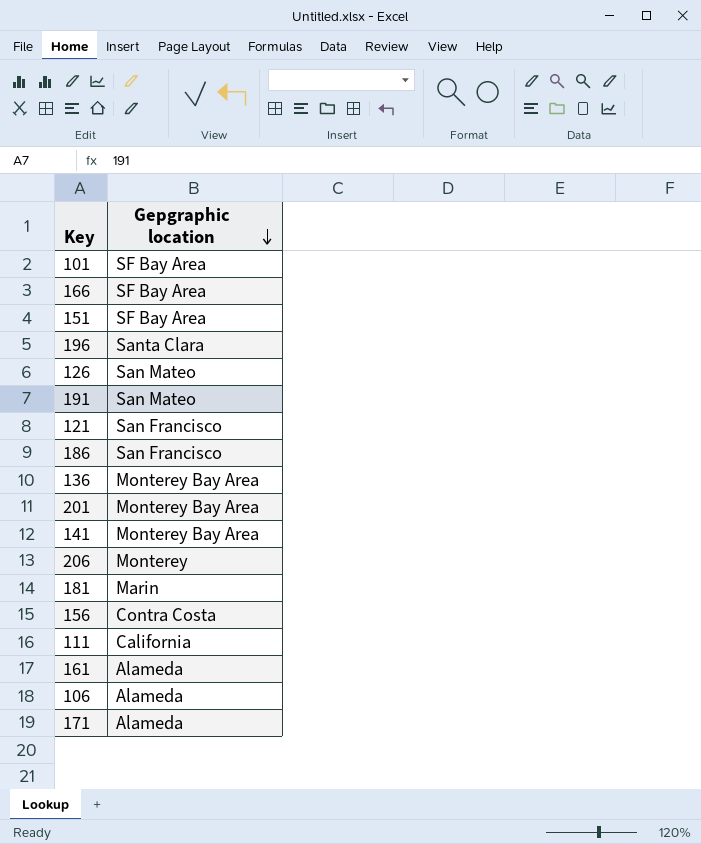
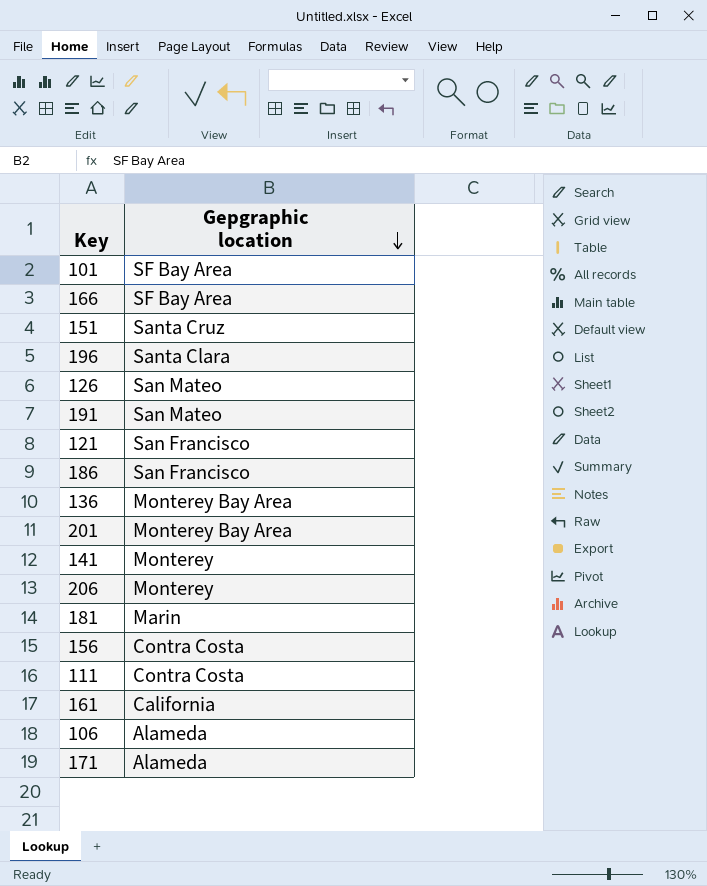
151 | Gepgraphic location: SF Bay Area -> Santa Cruz
141 | Gepgraphic location: Monterey Bay Area -> Monterey
111 | Gepgraphic location: California -> Contra Costa
161 | Gepgraphic location: Alameda -> California

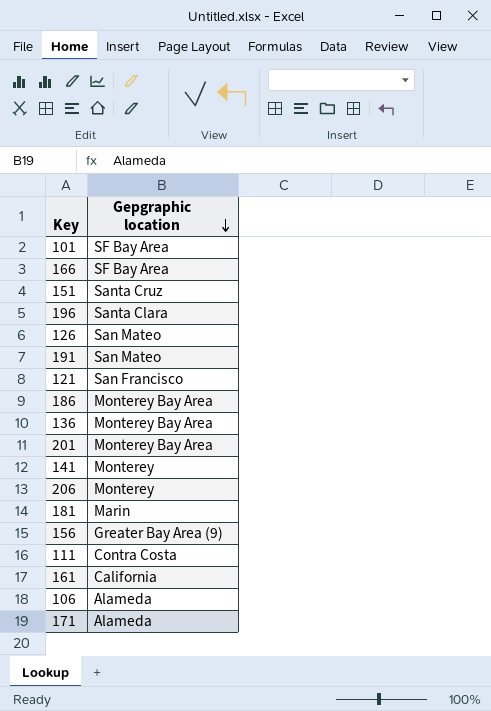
186 | Gepgraphic location: San Francisco -> Monterey Bay Area
156 | Gepgraphic location: Contra Costa -> Greater Bay Area (9)

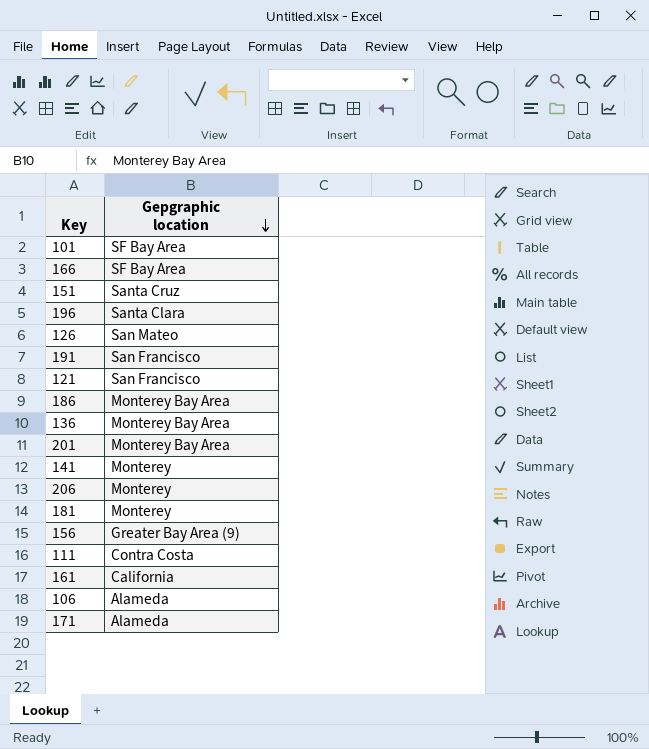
191 | Gepgraphic location: San Mateo -> San Francisco
181 | Gepgraphic location: Marin -> Monterey

